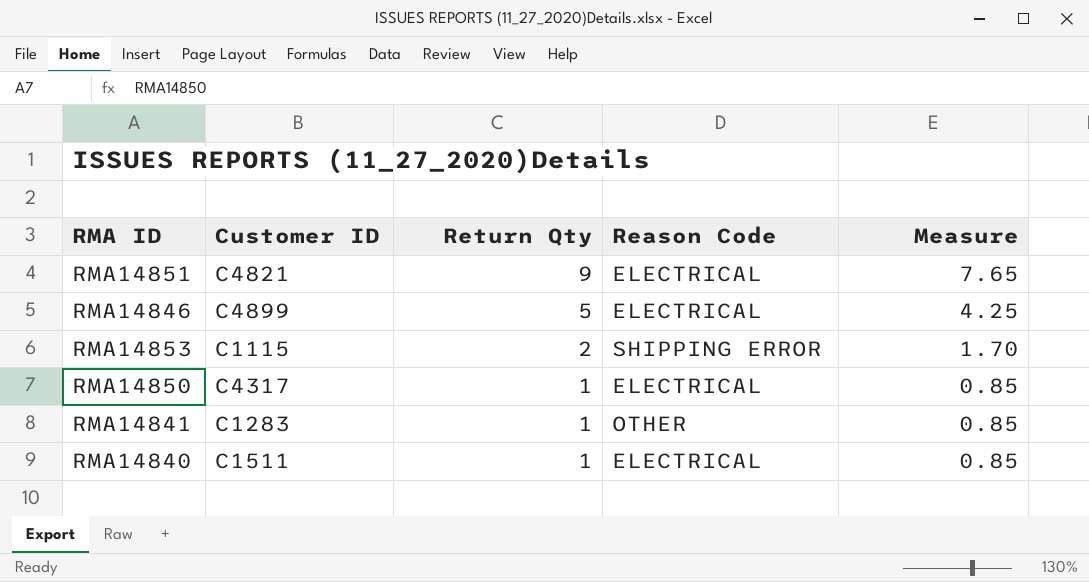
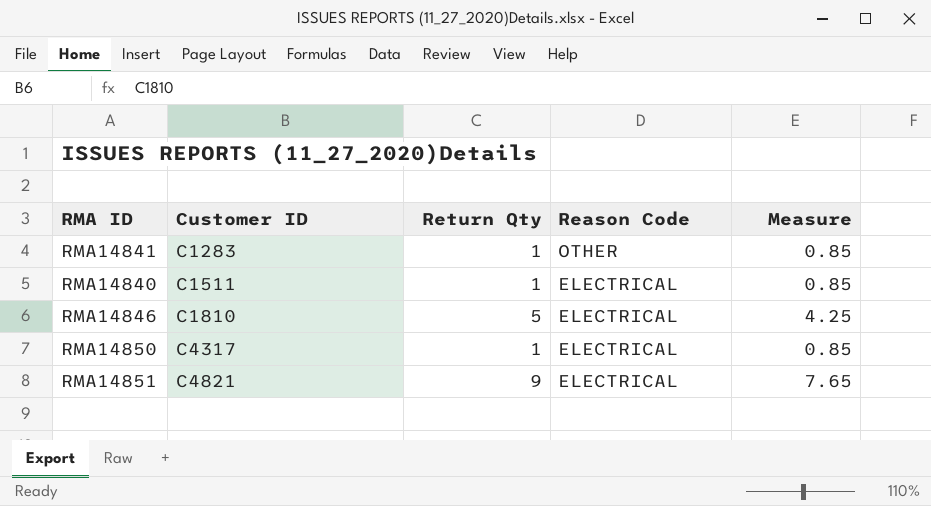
row order: Return Qty descending -> Customer ID ascending
row RMA14853: C1115 | 2 | SHIPPING ERROR | 1.70 -> none
RMA14846 | Customer ID: C4899 -> C1810

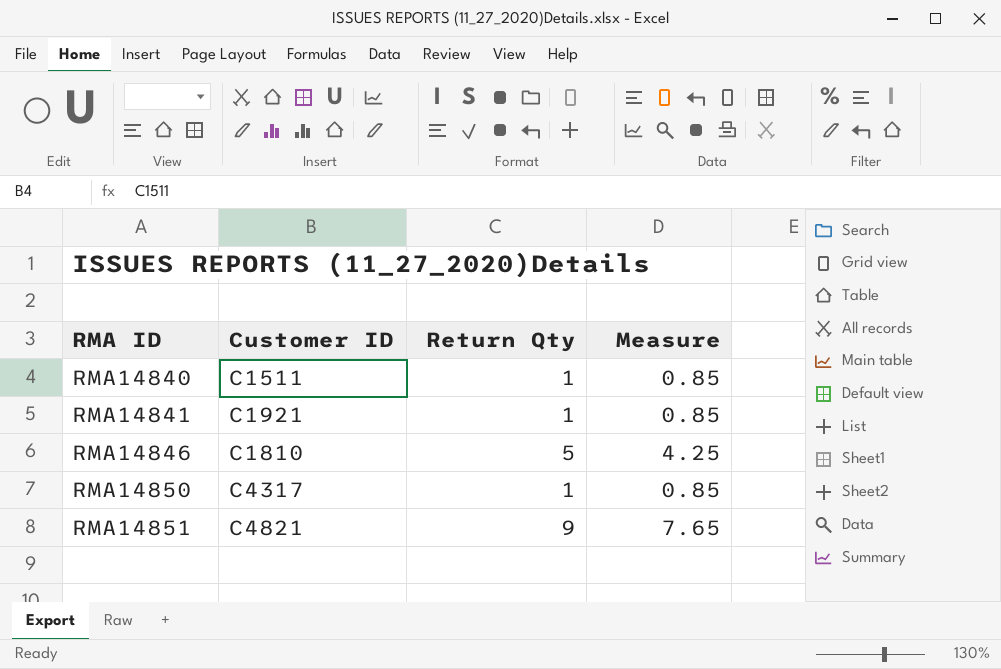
row order: Customer ID ascending -> RMA ID ascending
column Reason Code | position: 4 -> none
RMA14841 | Customer ID: C1283 -> C1921

